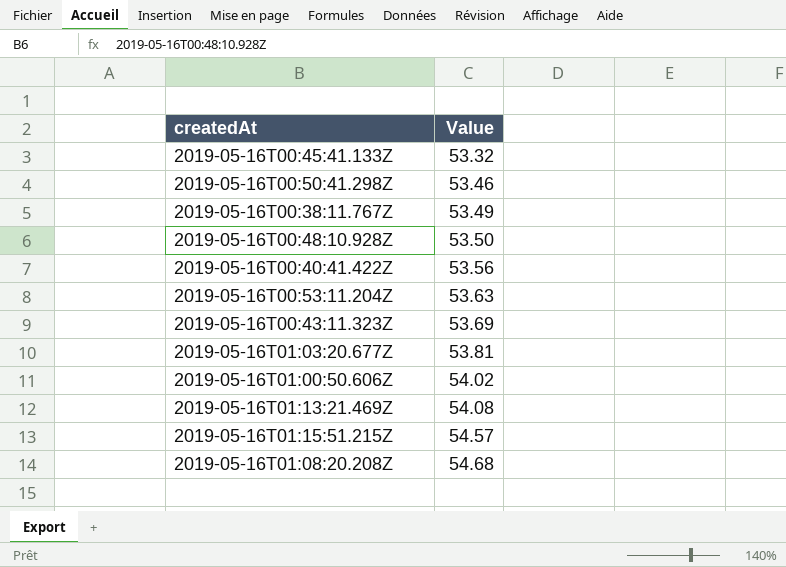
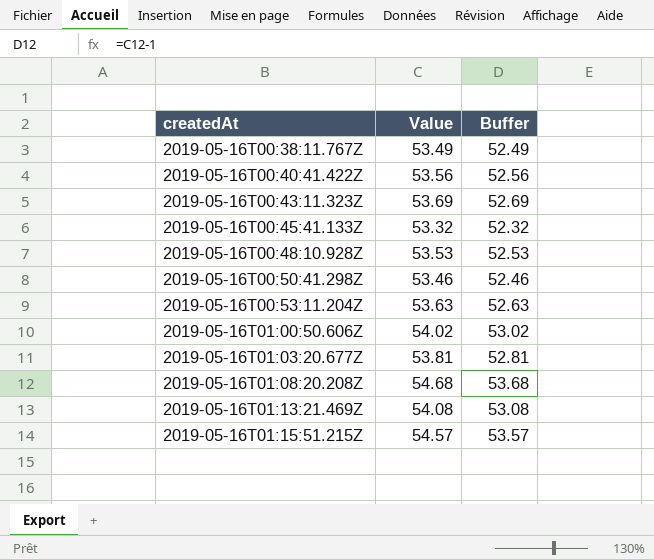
row order: Value ascending -> createdAt ascending
column Buffer | formula: none -> [Value] - 1
2019-05-16T00:48:10.928Z | Value: 53.50 -> 53.53

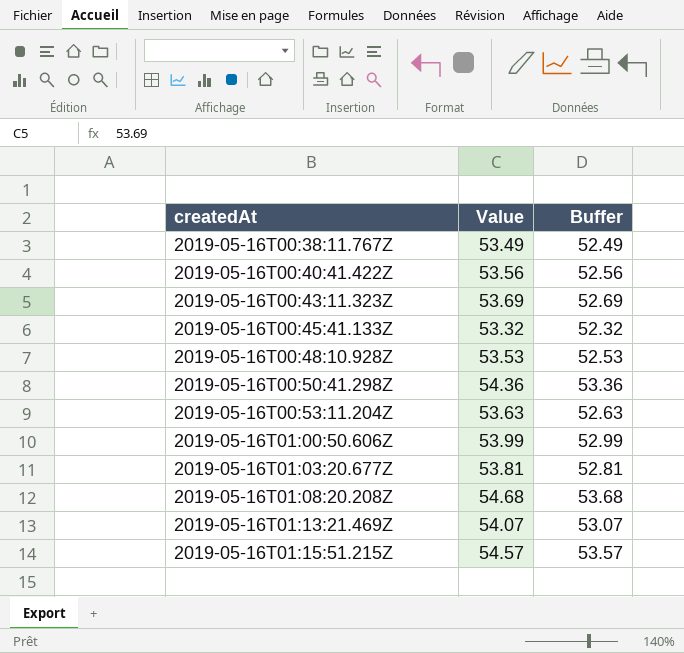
2019-05-16T00:50:41.298Z | Value: 53.46 -> 54.36
2019-05-16T00:50:41.298Z | Buffer: 52.46 -> 53.36
2019-05-16T01:00:50.606Z | Value: 54.02 -> 53.99
2019-05-16T01:00:50.606Z | Buffer: 53.02 -> 52.99
2019-05-16T01:13:21.469Z | Value: 54.08 -> 54.07
2019-05-16T01:13:21.469Z | Buffer: 53.08 -> 53.07

